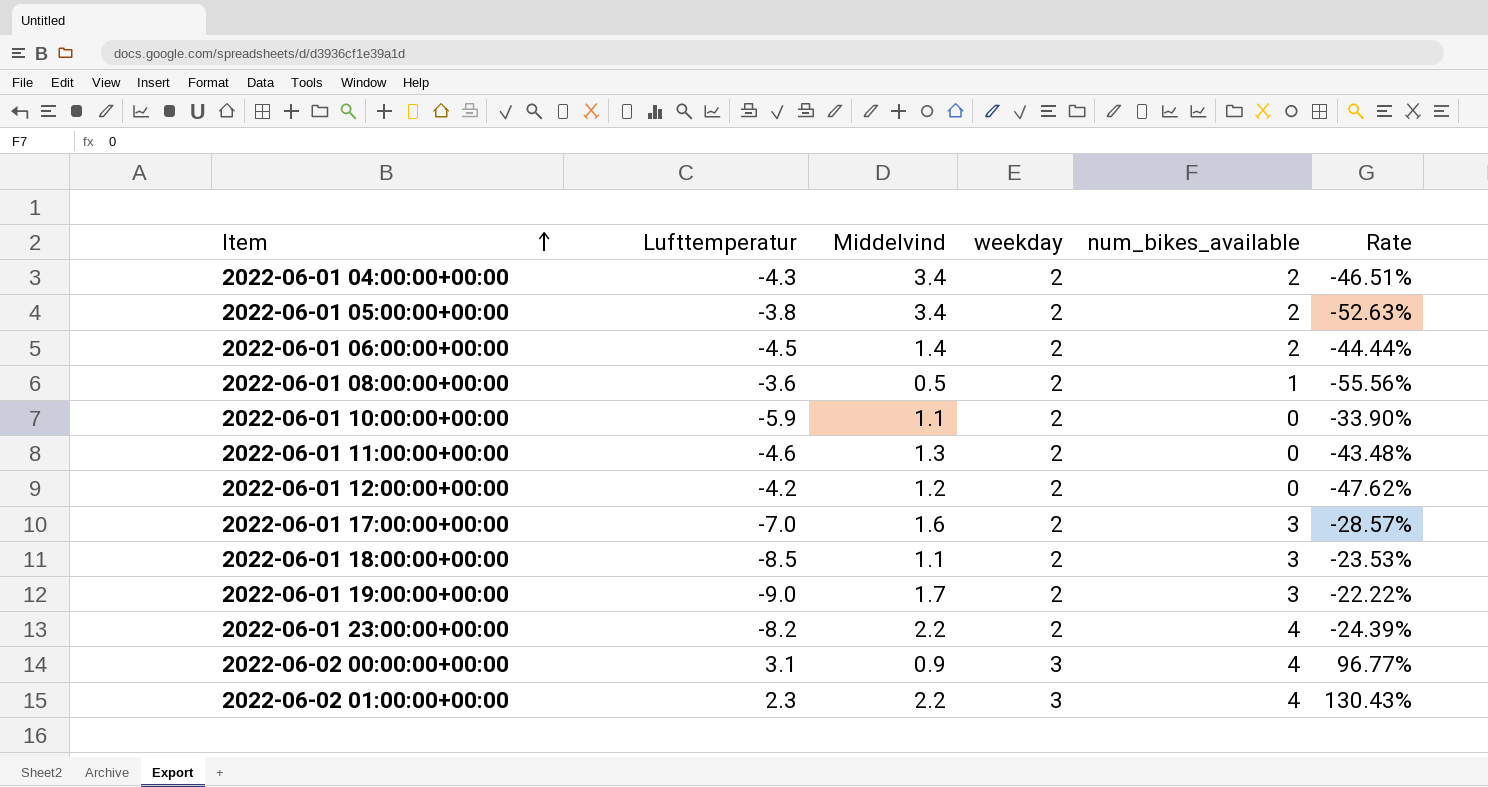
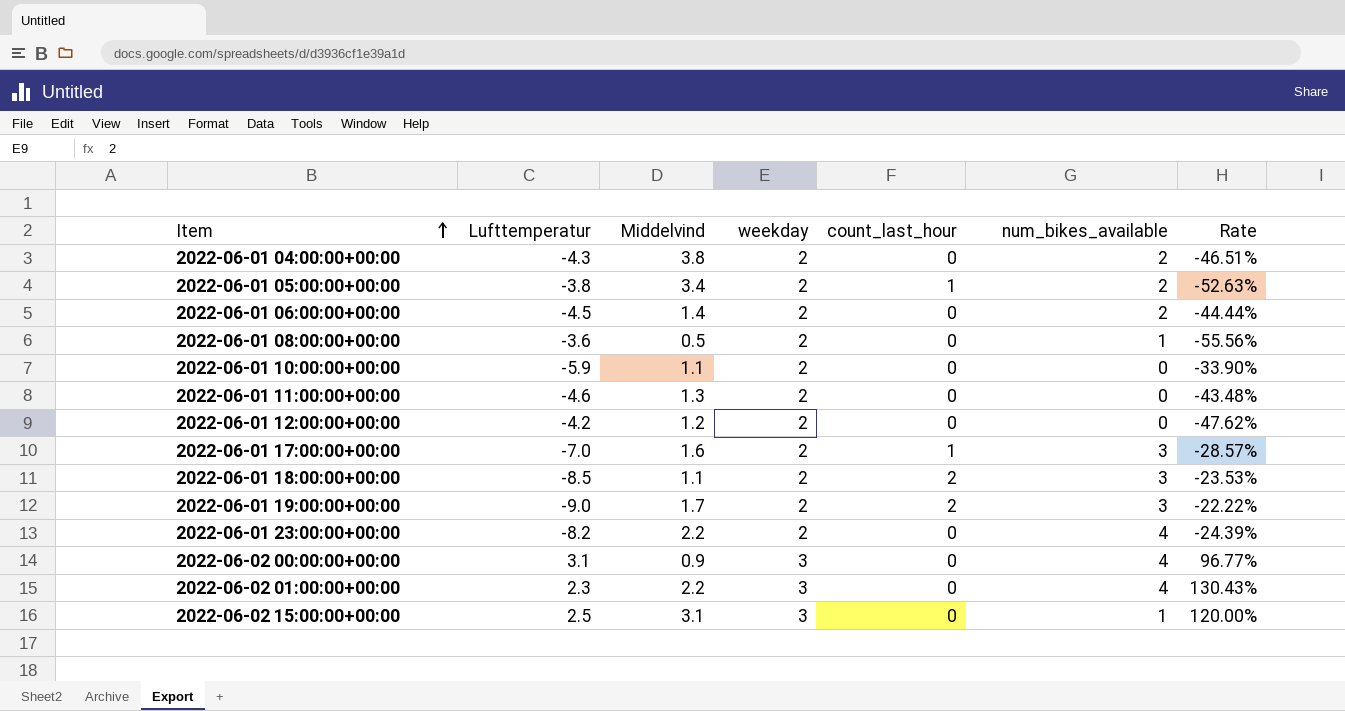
column count_last_hour | position: none -> 5
2022-06-01 04:00:00+00:00 | Middelvind: 3.4 -> 3.8
row 2022-06-02 15:00:00+00:00: none -> 2.5 | 3.1 | 3 | 0 | 1 | 120.00%

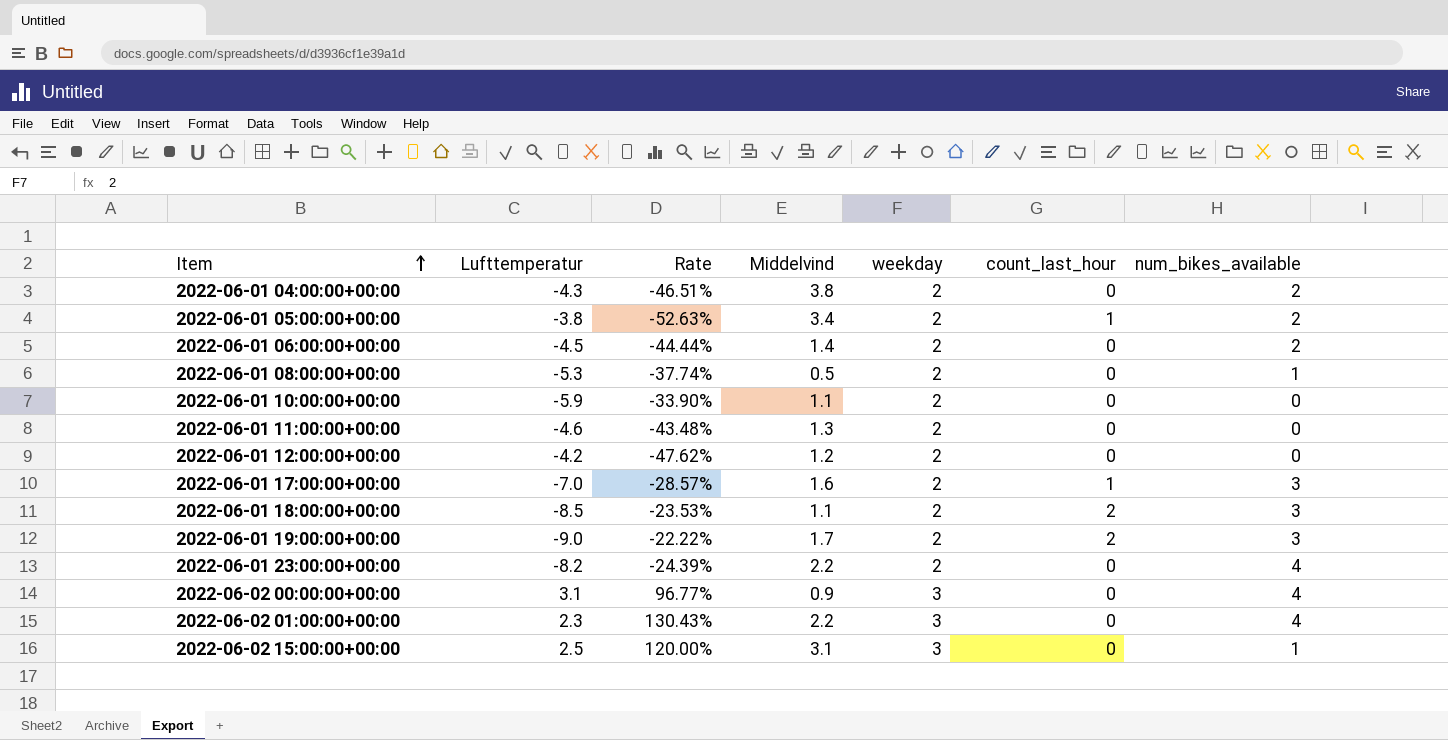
column Rate | position: 7 -> 3
2022-06-01 08:00:00+00:00 | Lufttemperatur: -3.6 -> -5.3
2022-06-01 08:00:00+00:00 | Rate: -55.56% -> -37.74%

